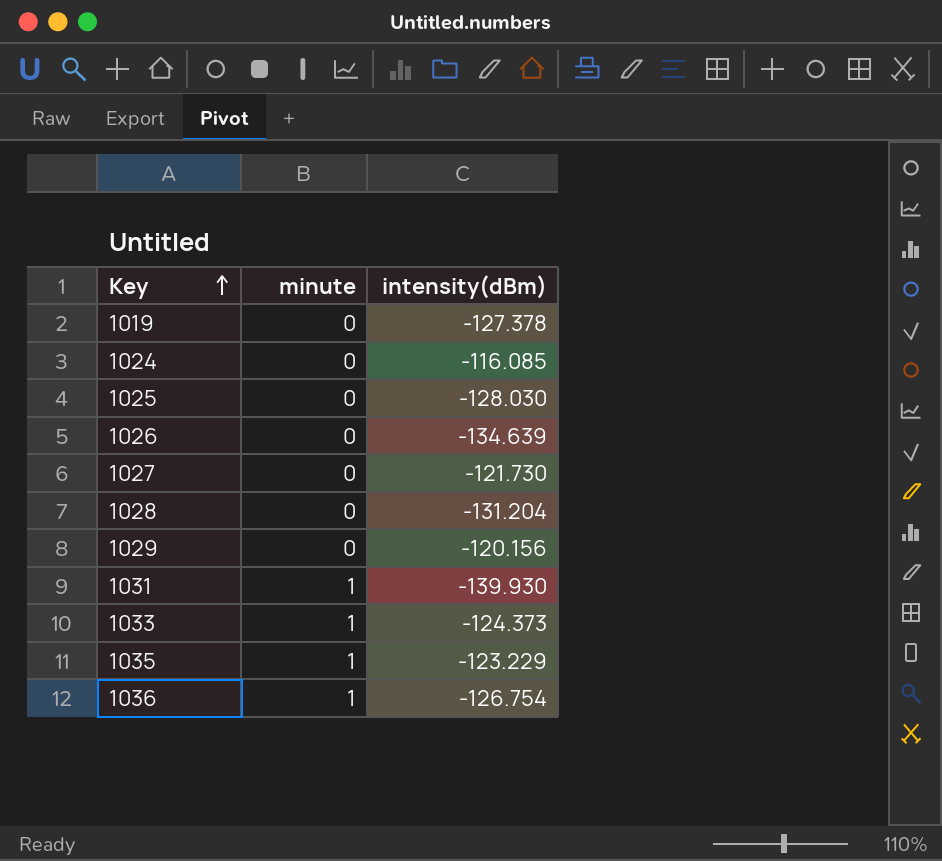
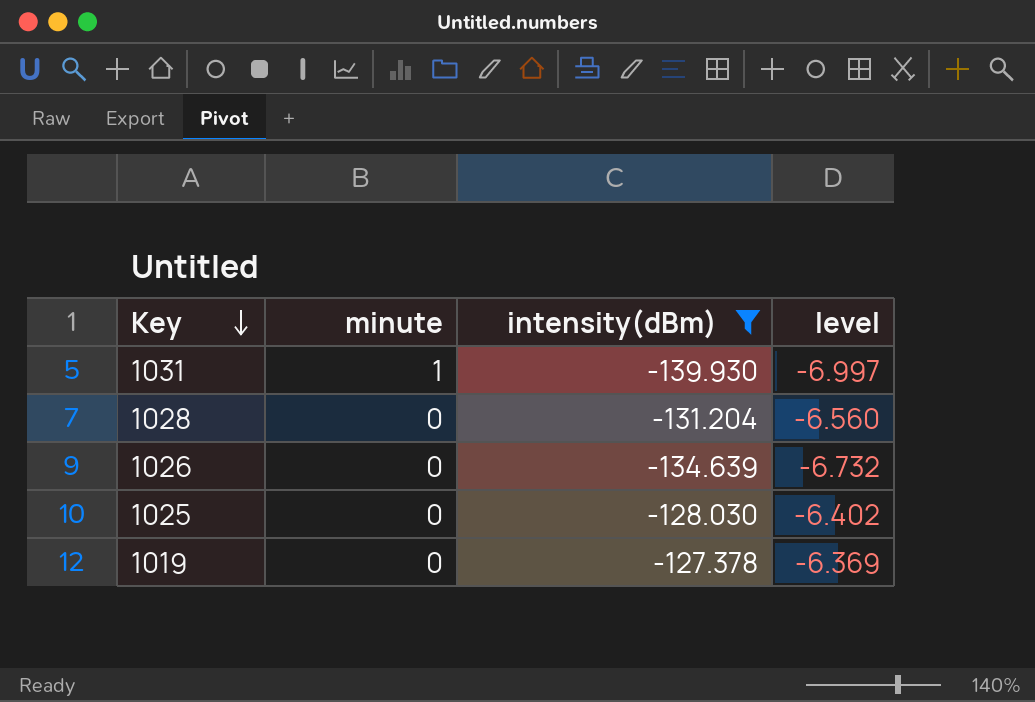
filter: none -> intensity(dBm) <= -127.378
row order: Key ascending -> Key descending
column level | formula: none -> [intensity(dBm)] * 0.05

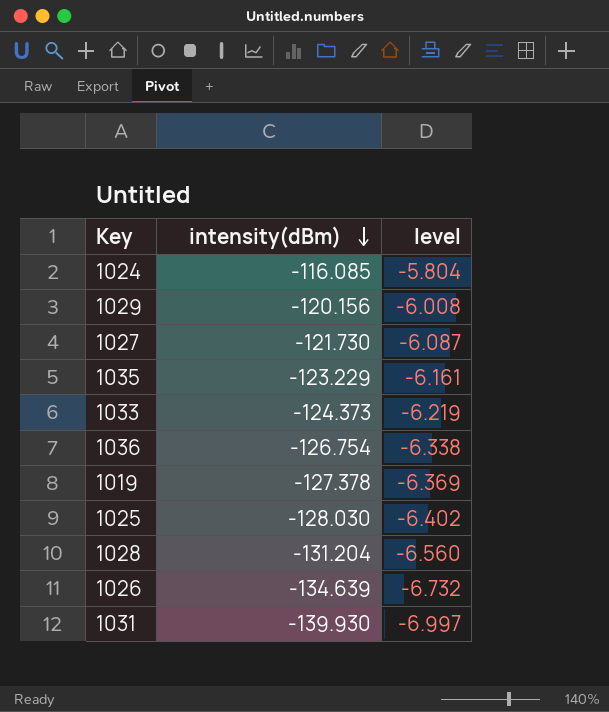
filter: intensity(dBm) <= -127.378 -> none
row order: Key descending -> intensity(dBm) descending
column minute | position: 2 -> none

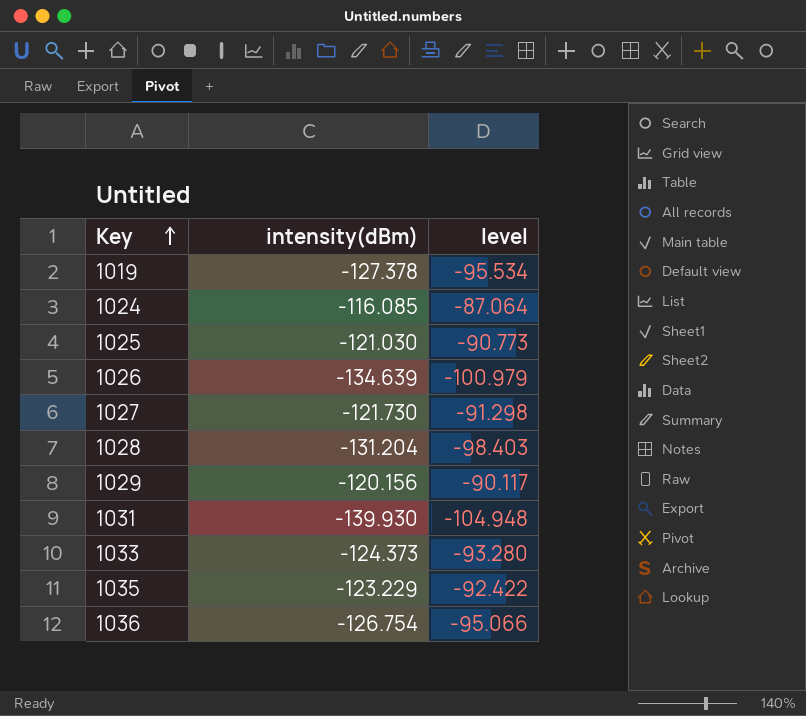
row order: intensity(dBm) descending -> Key ascending
column level | formula: [intensity(dBm)] * 0.05 -> [intensity(dBm)] * 0.75
1025 | intensity(dBm): -128.030 -> -121.030

